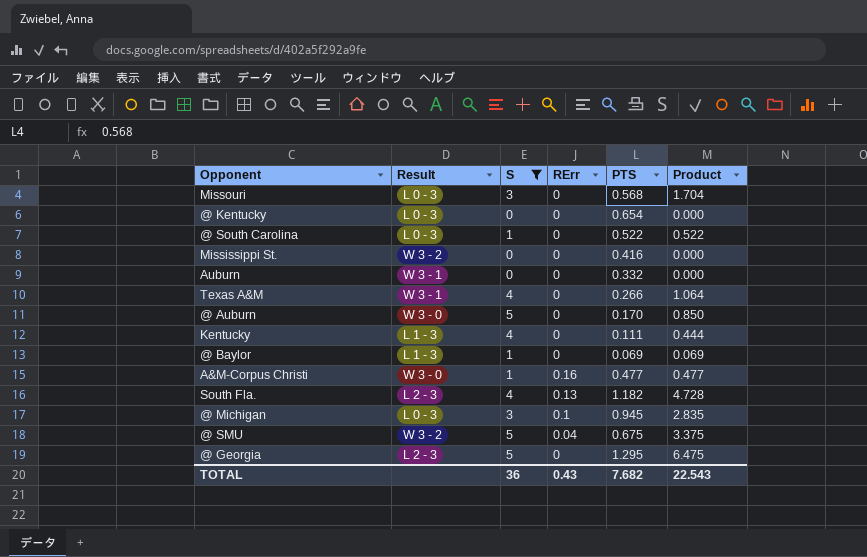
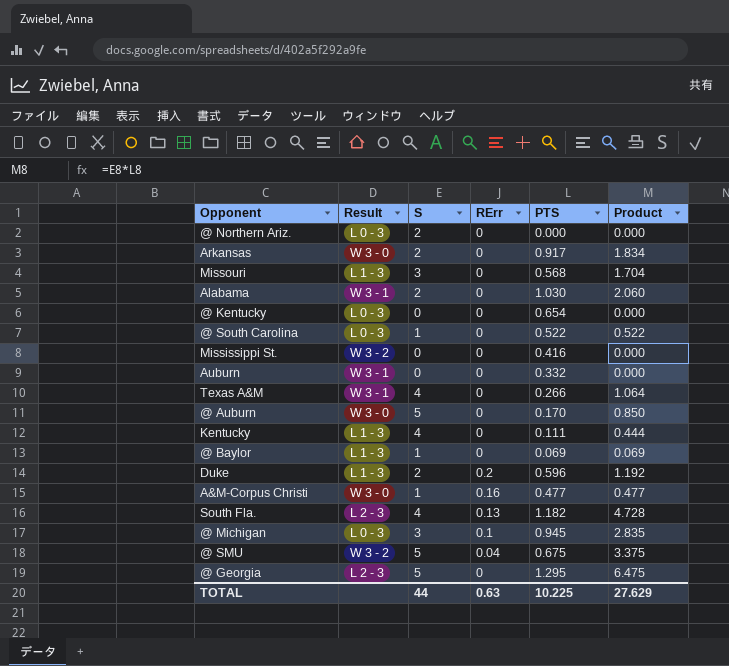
filter: S != 2 -> none
Missouri | Result: L 0 - 3 -> L 1 - 3
TOTAL | S: 36 -> 44
TOTAL | RErr: 0.43 -> 0.63
TOTAL | PTS: 7.682 -> 10.225
TOTAL | Product: 22.543 -> 27.629

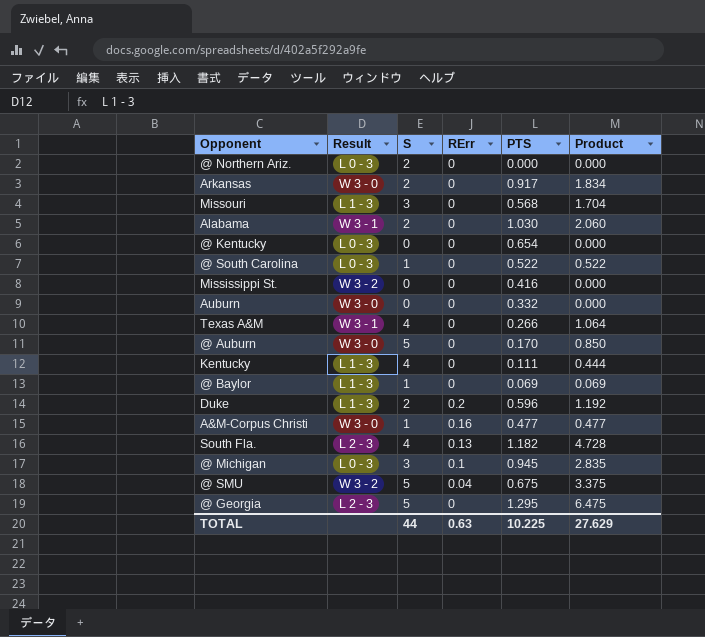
Auburn | Result: W 3 - 1 -> W 3 - 0

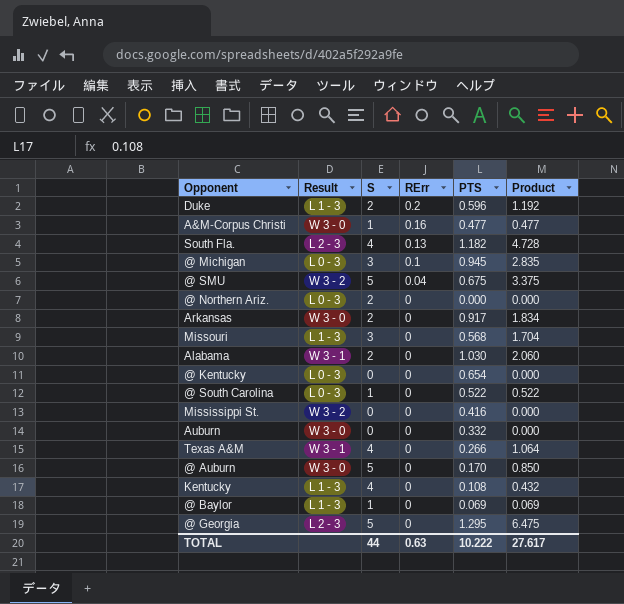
row order: none -> RErr descending
Kentucky | PTS: 0.111 -> 0.108
Kentucky | Product: 0.444 -> 0.432
TOTAL | PTS: 10.225 -> 10.222
TOTAL | Product: 27.629 -> 27.617

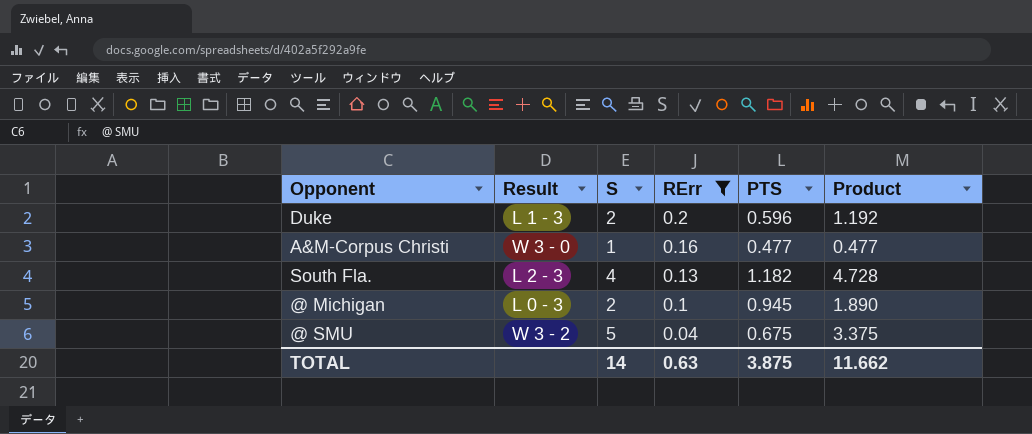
filter: none -> RErr != 0
@ Michigan | S: 3 -> 2
@ Michigan | Product: 2.835 -> 1.890
TOTAL | S: 44 -> 14
TOTAL | PTS: 10.222 -> 3.875
TOTAL | Product: 27.617 -> 11.662

